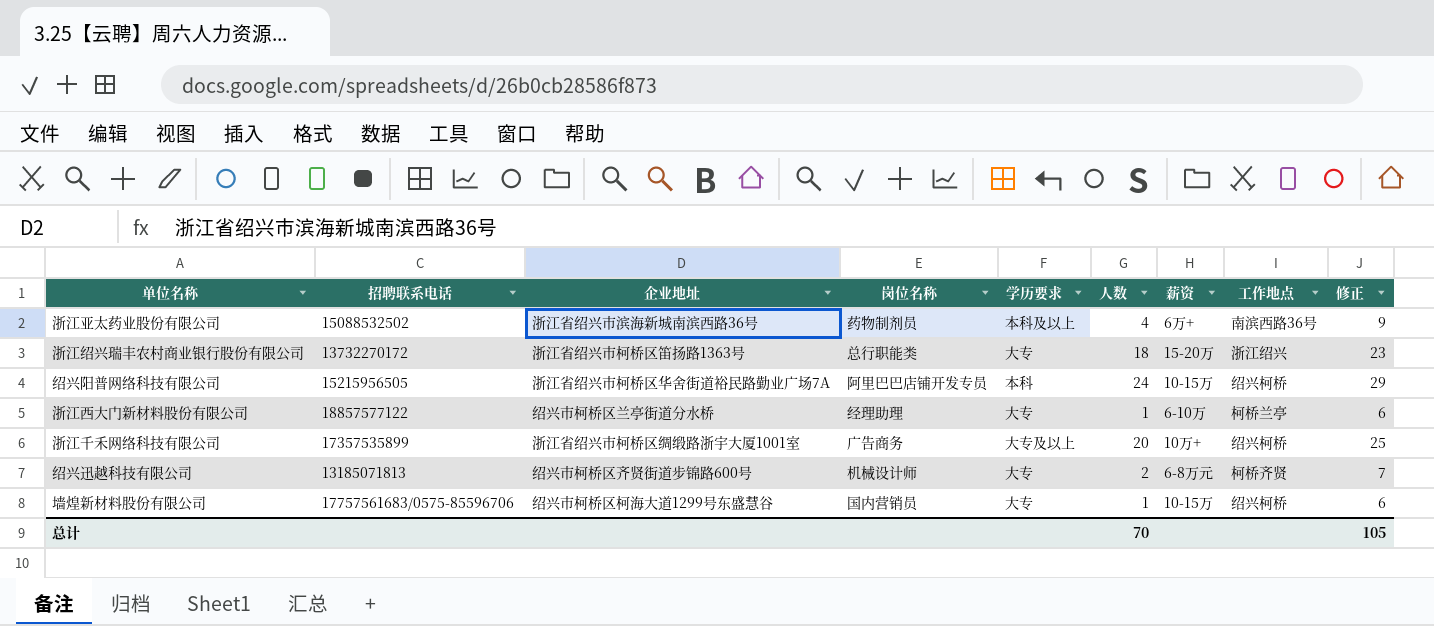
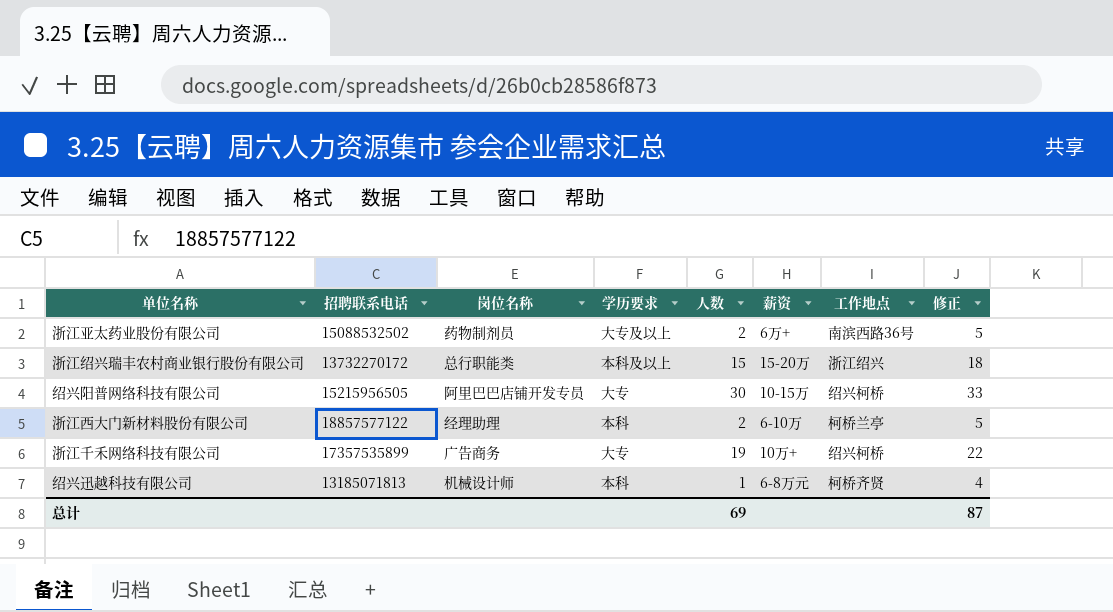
column 企业地址 | position: 3 -> none
column 修正 | formula: [人数] + 5 -> [人数] + 3
row 墙煌新材料股份有限公司: 17757561683/0575-85596706 | 绍兴市柯桥区柯海大道1299号东盛慧谷 | 国内营销员 | 大专 | 1 | 10-15万 | 绍兴柯桥 | 6 -> none
浙江亚太药业股份有限公司 | 学历要求: 本科及以上 -> 大专及以上
浙江亚太药业股份有限公司 | 人数: 4 -> 2
浙江绍兴瑞丰农村商业银行股份有限公司 | 学历要求: 大专 -> 本科及以上
浙江绍兴瑞丰农村商业银行股份有限公司 | 人数: 18 -> 15
绍兴阳普网络科技有限公司 | 学历要求: 本科 -> 大专
绍兴阳普网络科技有限公司 | 人数: 24 -> 30
浙江西大门新材料股份有限公司 | 学历要求: 大专 -> 本科
浙江西大门新材料股份有限公司 | 人数: 1 -> 2
浙江千禾网络科技有限公司 | 学历要求: 大专及以上 -> 大专
浙江千禾网络科技有限公司 | 人数: 20 -> 19
绍兴迅越科技有限公司 | 学历要求: 大专 -> 本科
绍兴迅越科技有限公司 | 人数: 2 -> 1
总计 | 人数: 70 -> 69
总计 | 修正: 105 -> 87

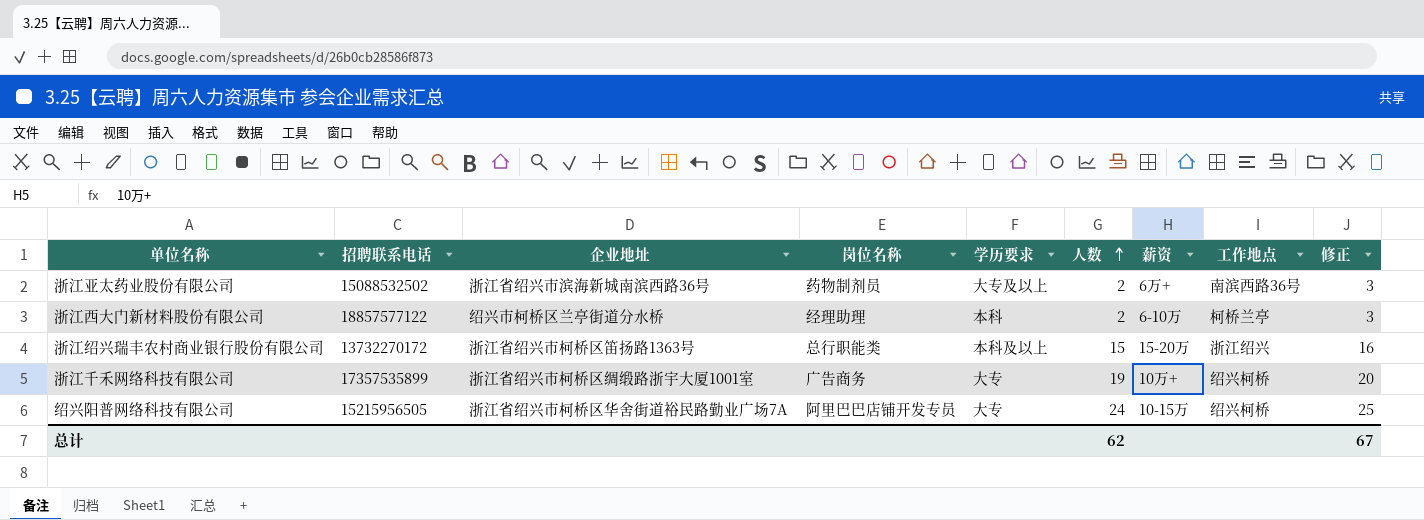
row order: none -> 人数 ascending
column 企业地址 | position: none -> 3
column 修正 | formula: [人数] + 3 -> [人数] + 1
row 绍兴迅越科技有限公司: 13185071813 | 机械设计师 | 本科 | 1 | 6-8万元 | 柯桥齐贤 | 4 -> none
绍兴阳普网络科技有限公司 | 人数: 30 -> 24
总计 | 人数: 69 -> 62
总计 | 修正: 87 -> 67

